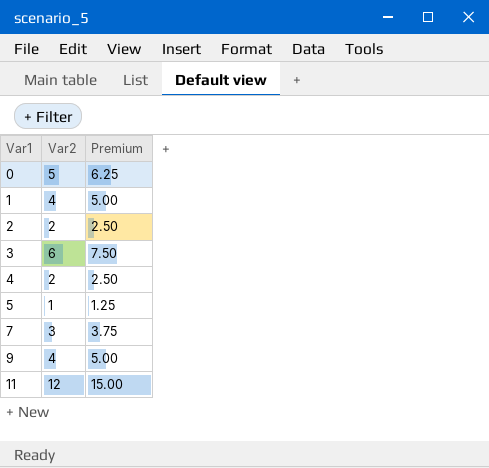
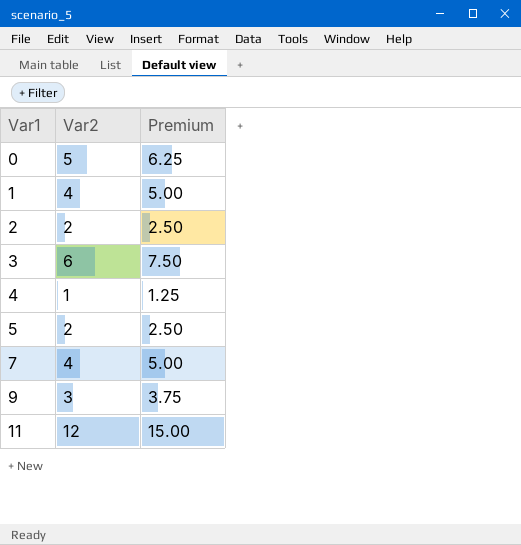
4 | Var2: 2 -> 1
4 | Premium: 2.50 -> 1.25
5 | Var2: 1 -> 2
5 | Premium: 1.25 -> 2.50
7 | Var2: 3 -> 4
7 | Premium: 3.75 -> 5.00
9 | Var2: 4 -> 3
9 | Premium: 5.00 -> 3.75

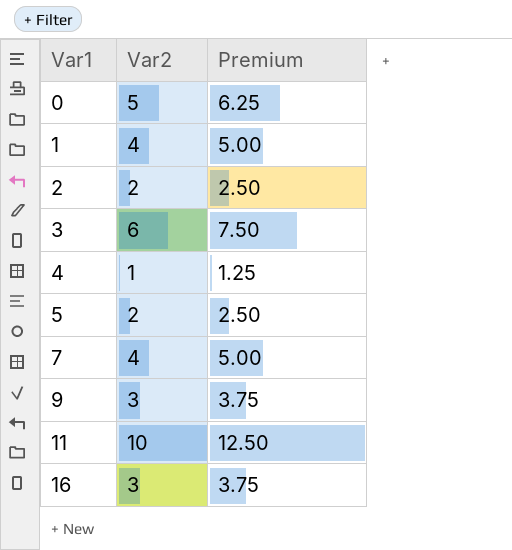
11 | Var2: 12 -> 10
11 | Premium: 15.00 -> 12.50
row 16: none -> 3 | 3.75

